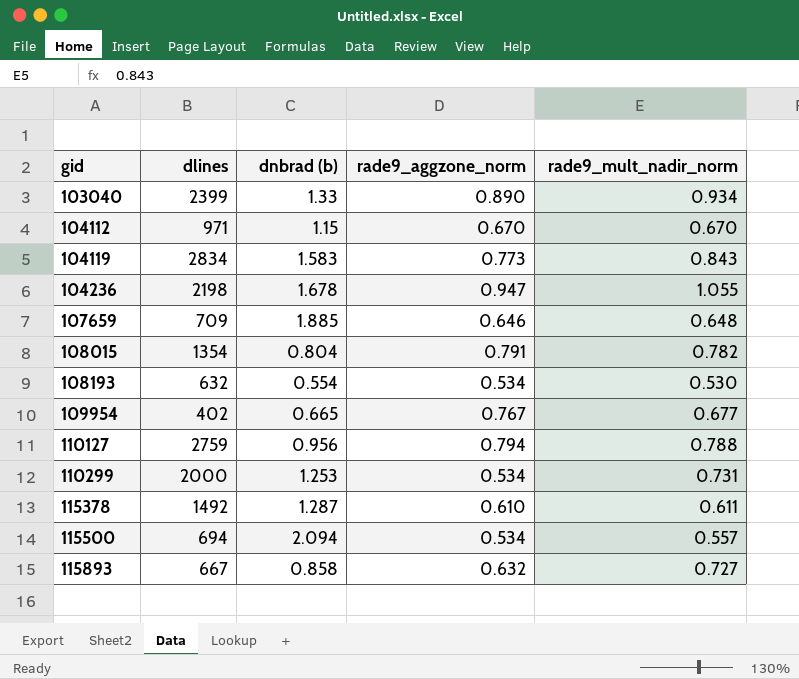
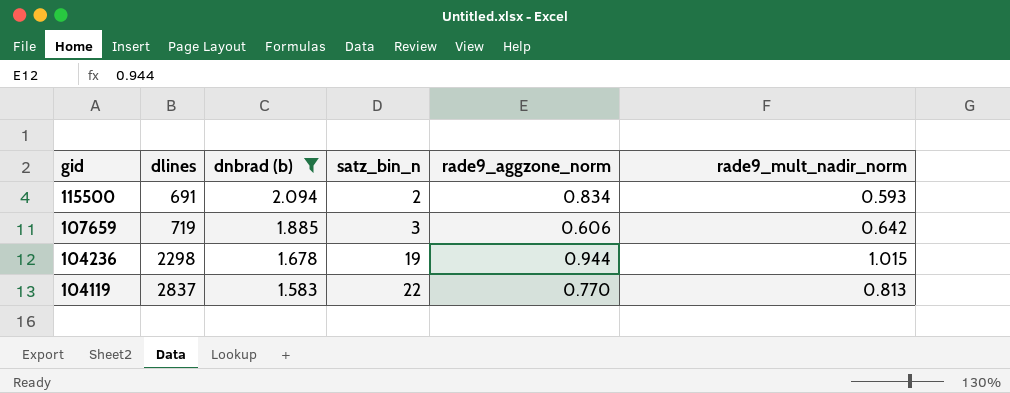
filter: none -> dnbrad (b) >= 1.583
row order: gid ascending -> gid descending
column satz_bin_n | position: none -> 4
115500 | dlines: 694 -> 691
115500 | rade9_aggzone_norm: 0.534 -> 0.834
115500 | rade9_mult_nadir_norm: 0.557 -> 0.593
107659 | dlines: 709 -> 719
107659 | rade9_aggzone_norm: 0.646 -> 0.606
107659 | rade9_mult_nadir_norm: 0.648 -> 0.642
104236 | dlines: 2198 -> 2298
104236 | rade9_aggzone_norm: 0.947 -> 0.944
104236 | rade9_mult_nadir_norm: 1.055 -> 1.015
104119 | dlines: 2834 -> 2837
104119 | rade9_aggzone_norm: 0.773 -> 0.770
104119 | rade9_mult_nadir_norm: 0.843 -> 0.813

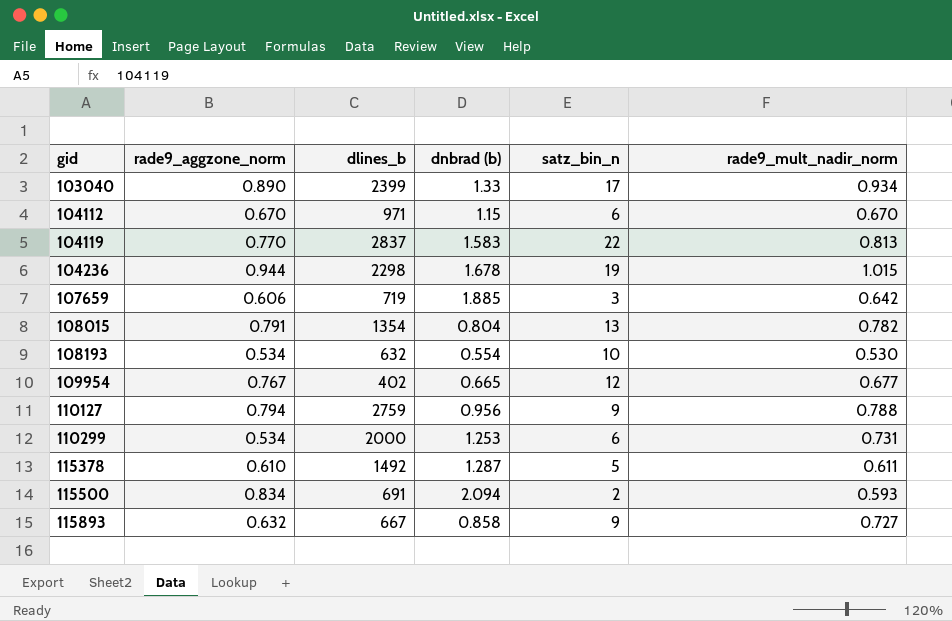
filter: dnbrad (b) >= 1.583 -> none
row order: gid descending -> gid ascending
column rade9_aggzone_norm | position: 5 -> 2
column name: dlines -> dlines_b

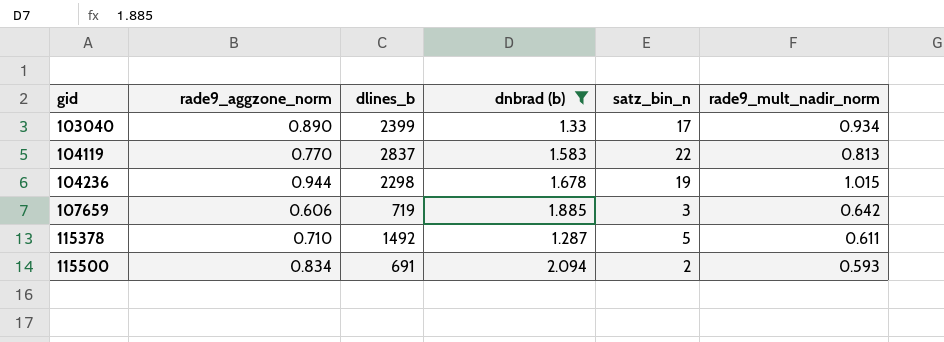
filter: none -> dnbrad (b) >= 1.287
115378 | rade9_aggzone_norm: 0.610 -> 0.710

